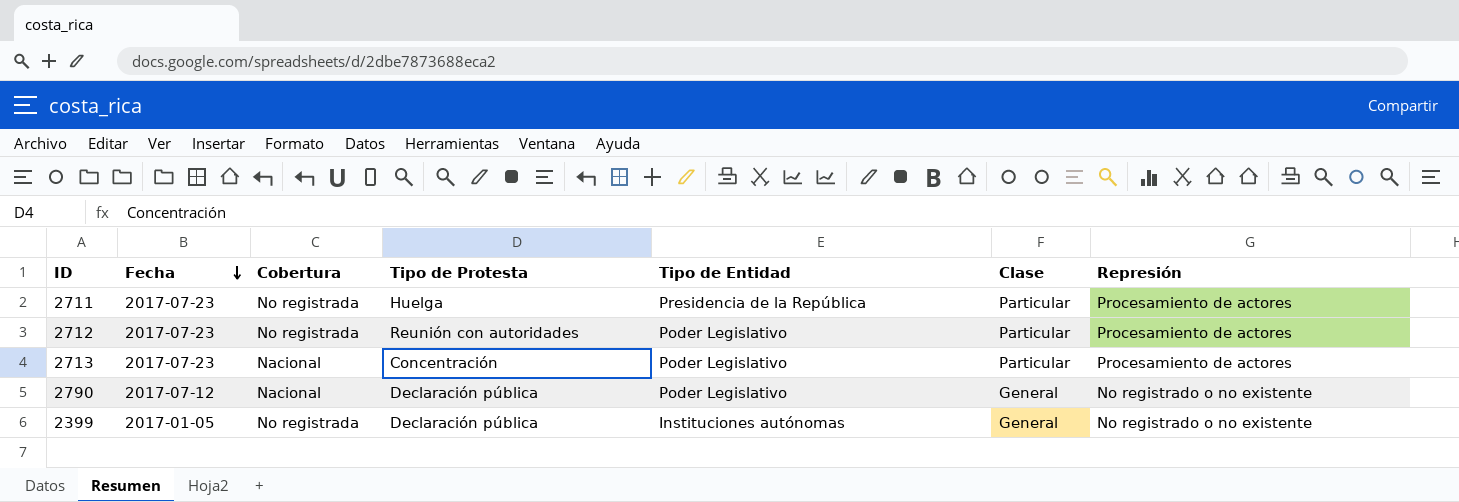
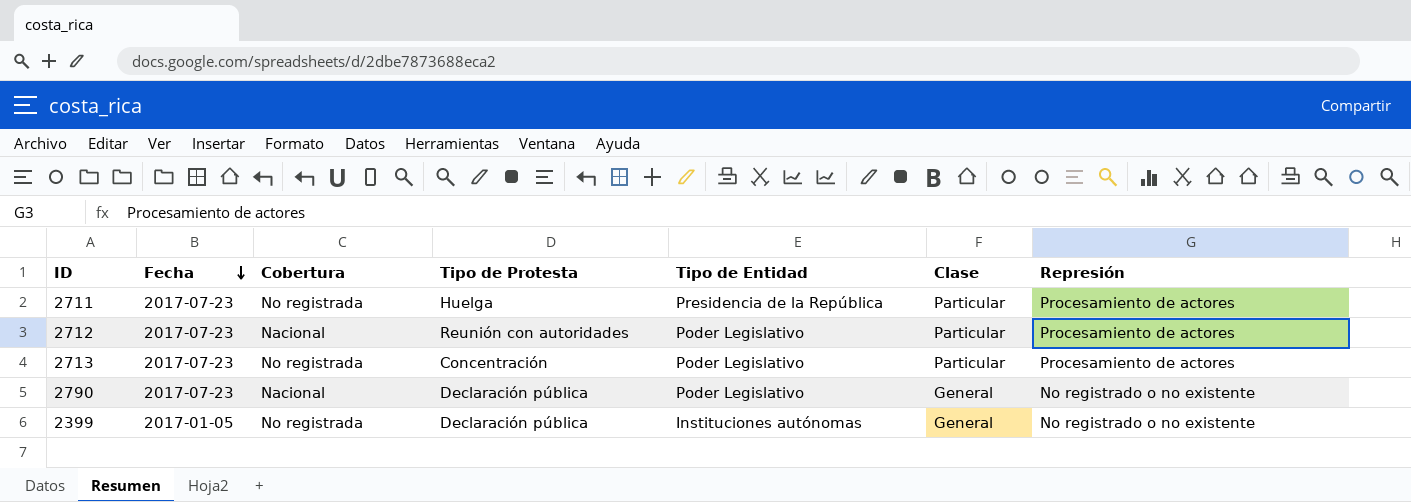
2712 | Cobertura: No registrada -> Nacional
2713 | Cobertura: Nacional -> No registrada
2790 | Fecha: 2017-07-12 -> 2017-07-23

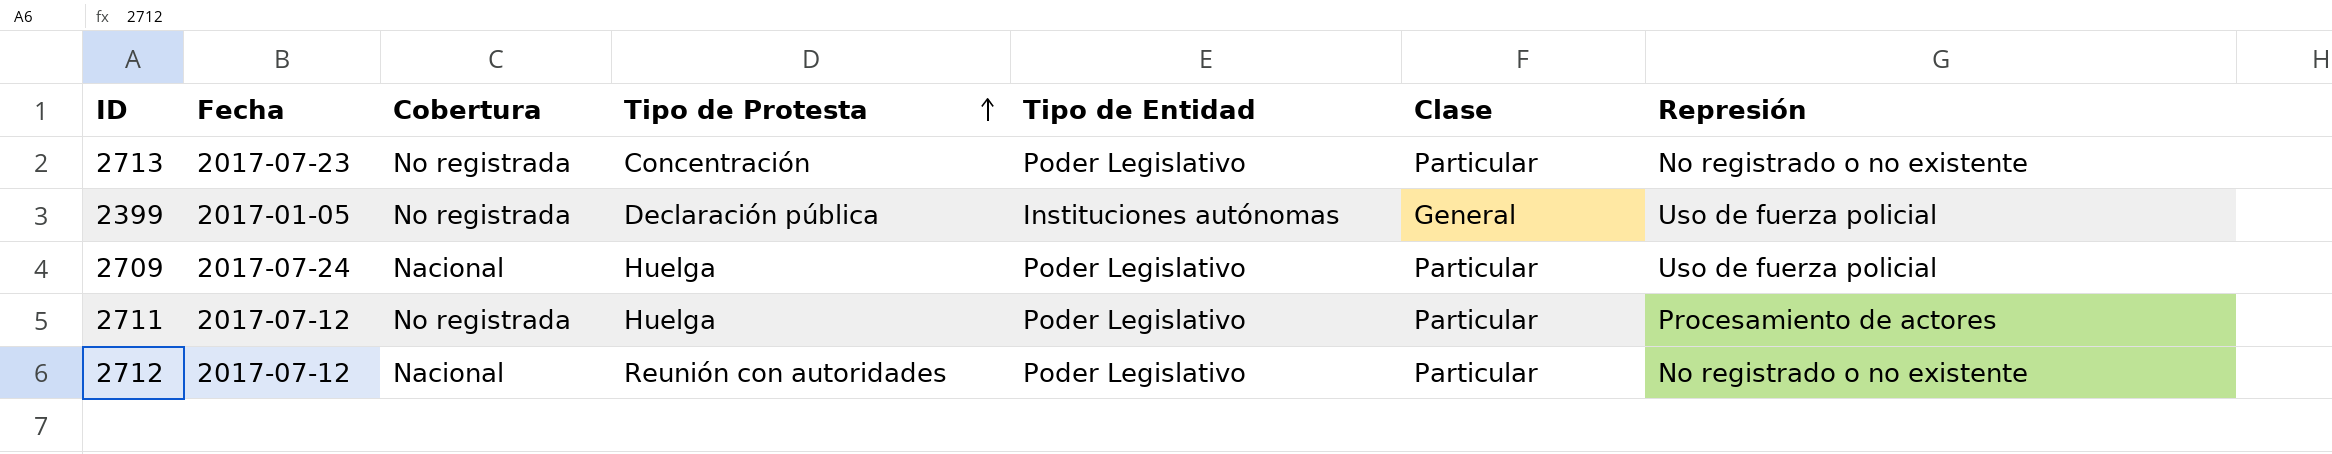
row order: Fecha descending -> Tipo de Protesta ascending
row 2790: 2017-07-23 | Nacional | Declaración pública | Poder Legislativo | General | No registrado o no existente -> none
2713 | Represión: Procesamiento de actores -> No registrado o no existente
2399 | Represión: No registrado o no existente -> Uso de fuerza policial
row 2709: none -> 2017-07-24 | Nacional | Huelga | Poder Legislativo | Particular | Uso de fuerza policial
2711 | Fecha: 2017-07-23 -> 2017-07-12
2711 | Tipo de Entidad: Presidencia de la República -> Poder Legislativo
2712 | Fecha: 2017-07-23 -> 2017-07-12
2712 | Represión: Procesamiento de actores -> No registrado o no existente

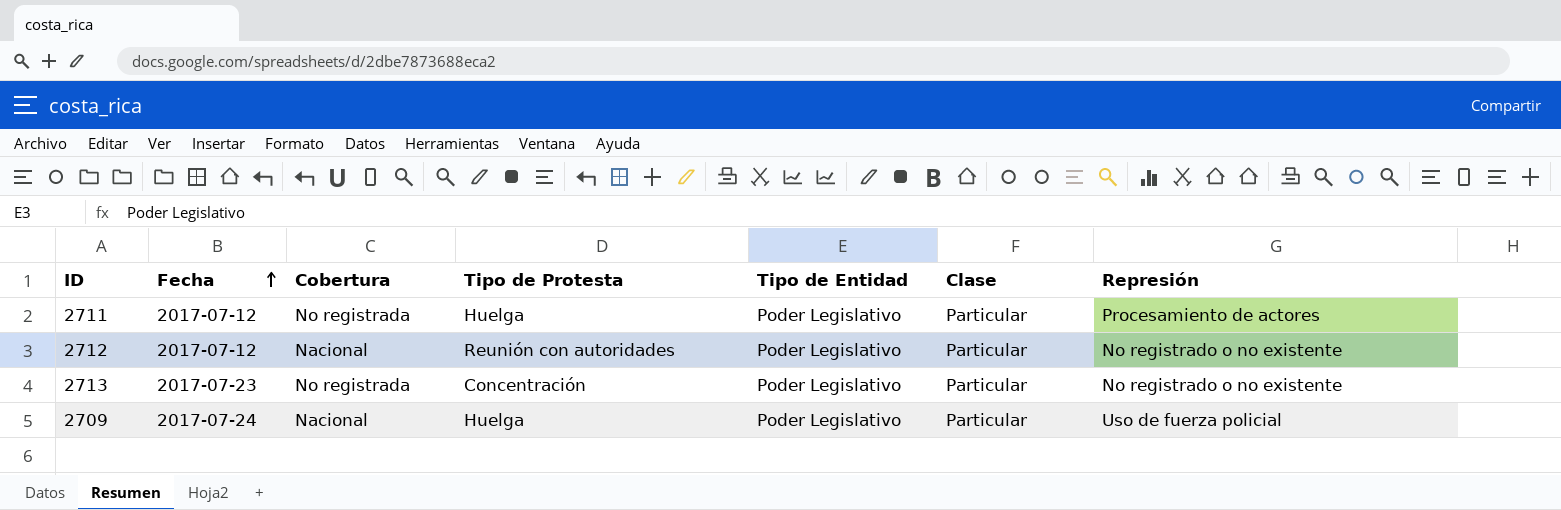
row order: Tipo de Protesta ascending -> Fecha ascending
row 2399: 2017-01-05 | No registrada | Declaración pública | Instituciones autónomas | General | Uso de fuerza policial -> none

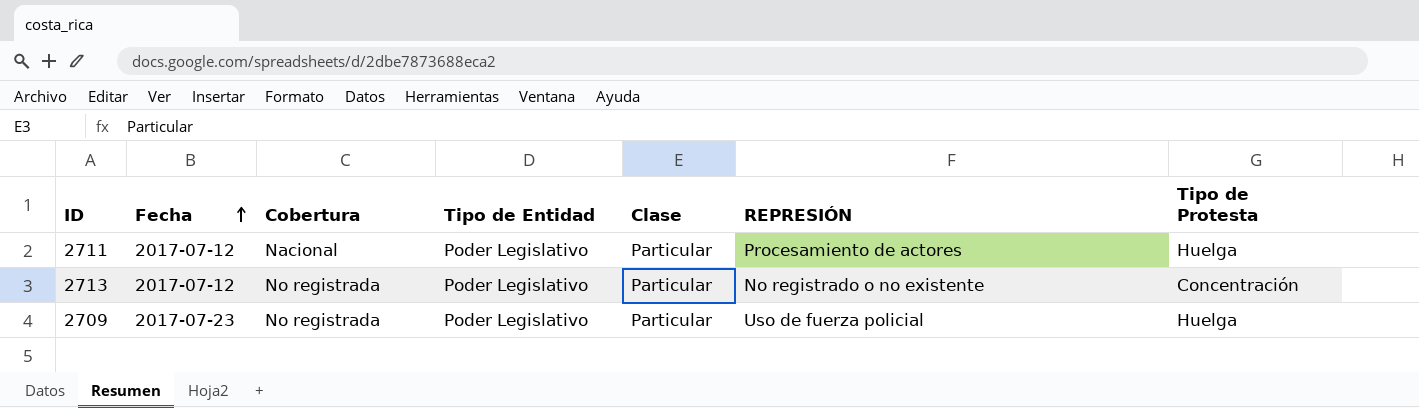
column name: Represión -> REPRESIÓN
column Tipo de Protesta | position: 4 -> 7
row 2712: 2017-07-12 | Nacional | Reunión con autoridades | Poder Legislativo | Particular | No registrado o no existente -> none
2711 | Cobertura: No registrada -> Nacional
2713 | Fecha: 2017-07-23 -> 2017-07-12
2709 | Fecha: 2017-07-24 -> 2017-07-23
2709 | Cobertura: Nacional -> No registrada

